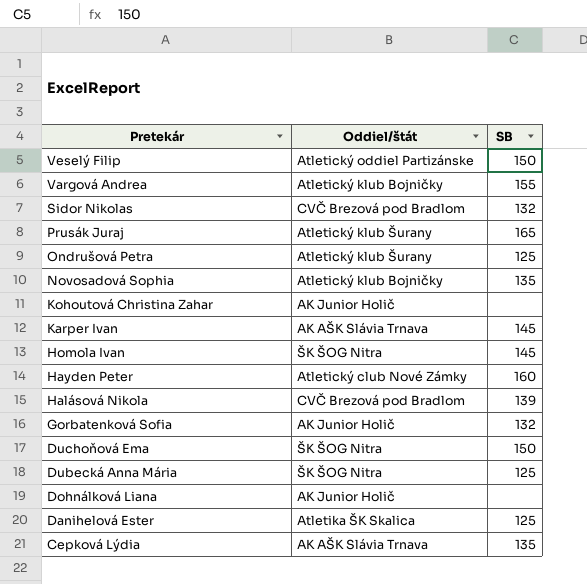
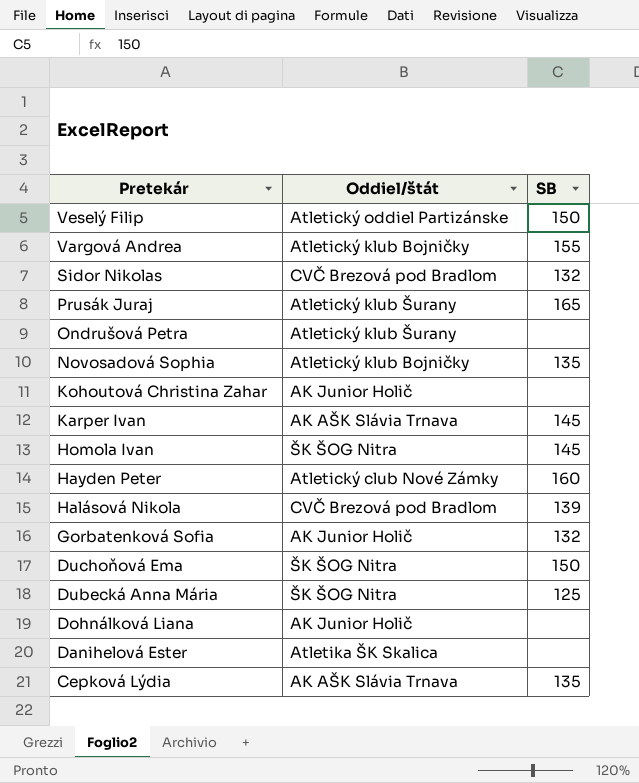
Ondrušová Petra | SB: 125 -> none
Danihelová Ester | SB: 125 -> none

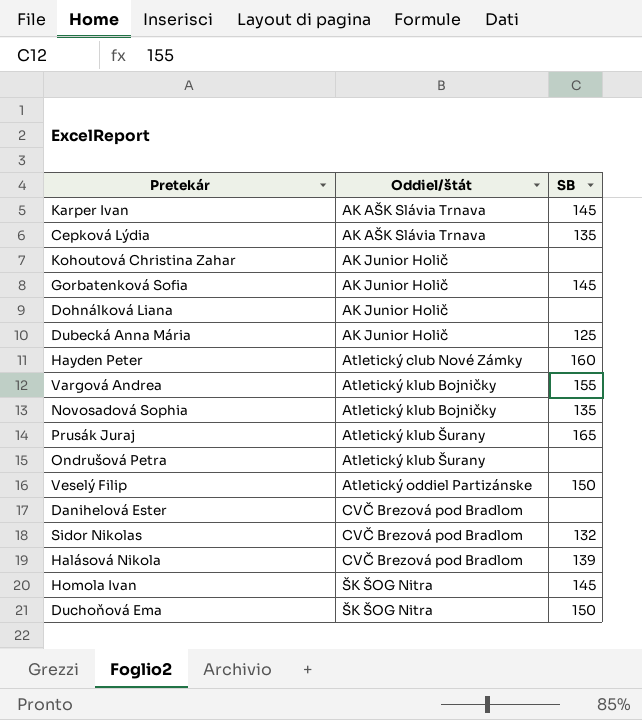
row order: Pretekár descending -> Oddiel/štát ascending
Gorbatenková Sofia | SB: 132 -> 145
Dubecká Anna Mária | Oddiel/štát: ŠK ŠOG Nitra -> AK Junior Holič
Danihelová Ester | Oddiel/štát: Atletika ŠK Skalica -> CVČ Brezová pod Bradlom

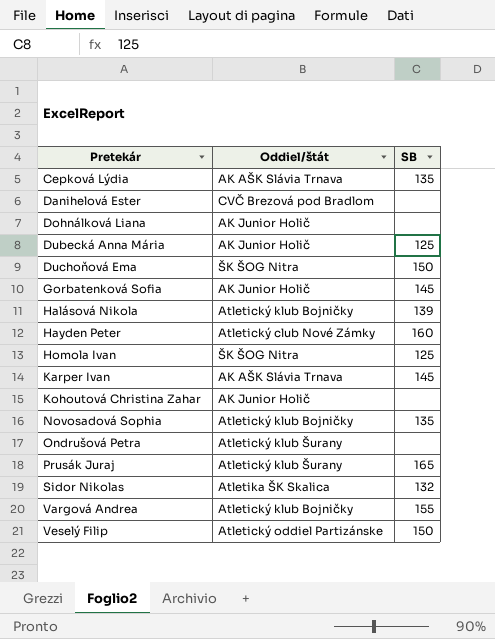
row order: Oddiel/štát ascending -> Pretekár ascending
Halásová Nikola | Oddiel/štát: CVČ Brezová pod Bradlom -> Atletický klub Bojničky
Homola Ivan | SB: 145 -> 125
Sidor Nikolas | Oddiel/štát: CVČ Brezová pod Bradlom -> Atletika ŠK Skalica

